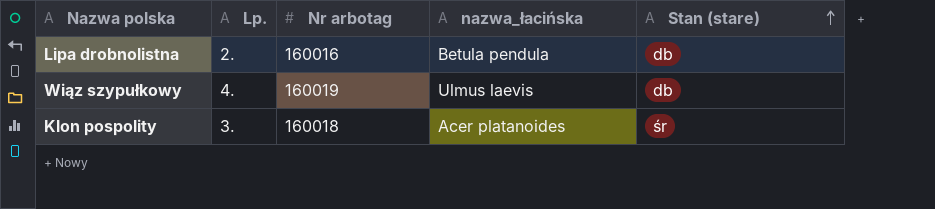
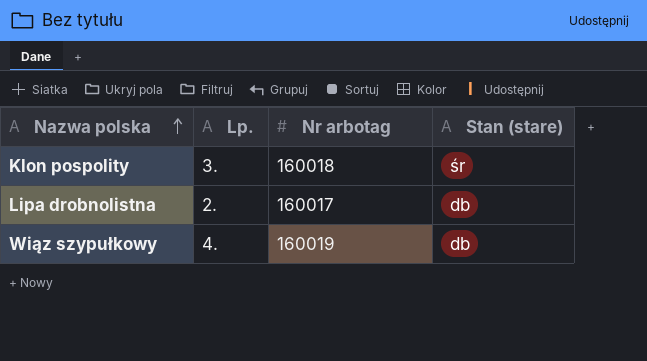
row order: Stan (stare) ascending -> Nazwa polska ascending
column nazwa_łacińska | position: 4 -> none
Lipa drobnolistna | Nr arbotag: 160016 -> 160017

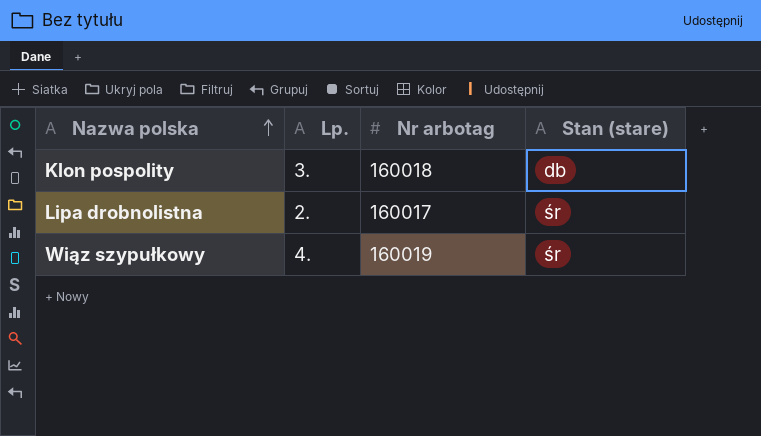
Klon pospolity | Stan (stare): śr -> db
Lipa drobnolistna | Stan (stare): db -> śr
Wiąz szypułkowy | Stan (stare): db -> śr

